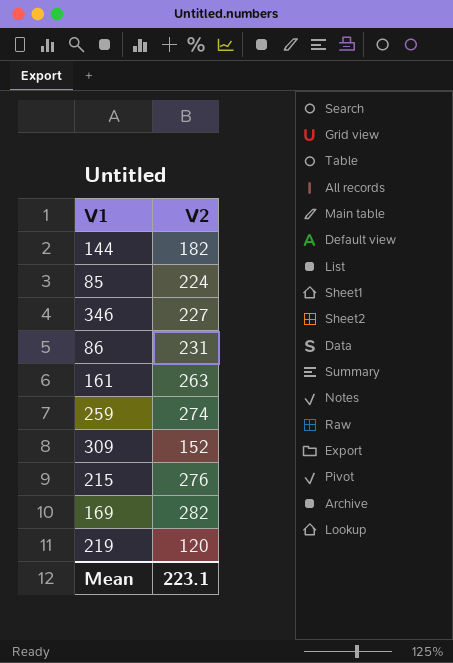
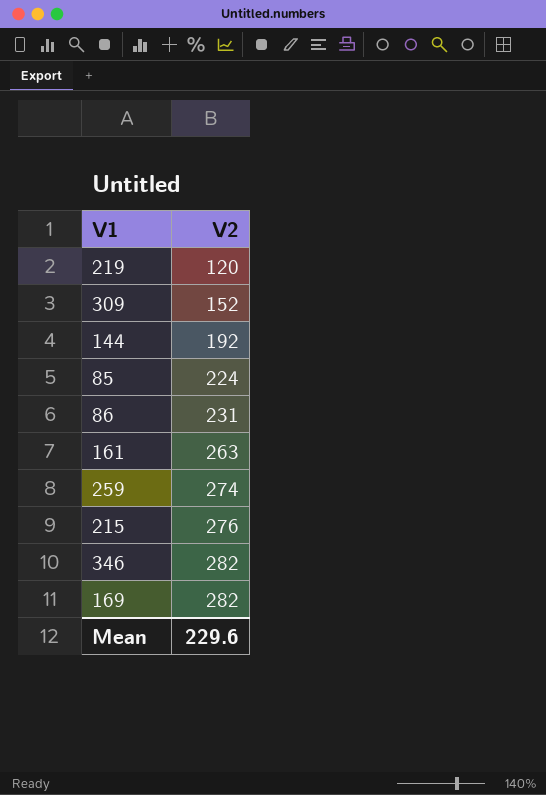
row order: none -> V2 ascending
144 | V2: 182 -> 192
346 | V2: 227 -> 282
Mean | V2: 223.1 -> 229.6

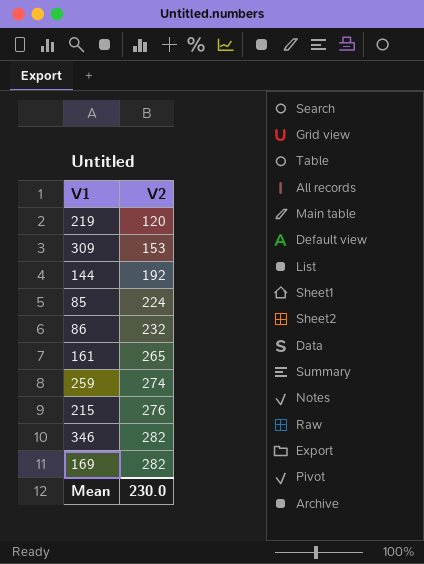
309 | V2: 152 -> 153
86 | V2: 231 -> 232
161 | V2: 263 -> 265
Mean | V2: 229.6 -> 230.0

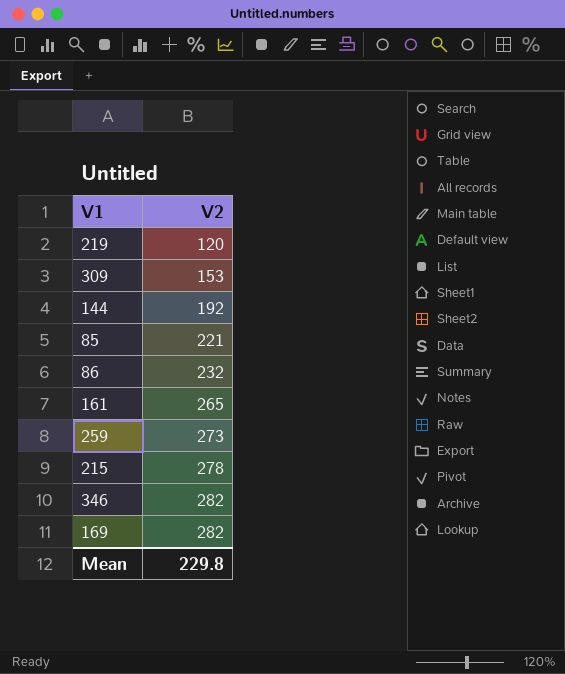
85 | V2: 224 -> 221
259 | V2: 274 -> 273
215 | V2: 276 -> 278
Mean | V2: 230.0 -> 229.8

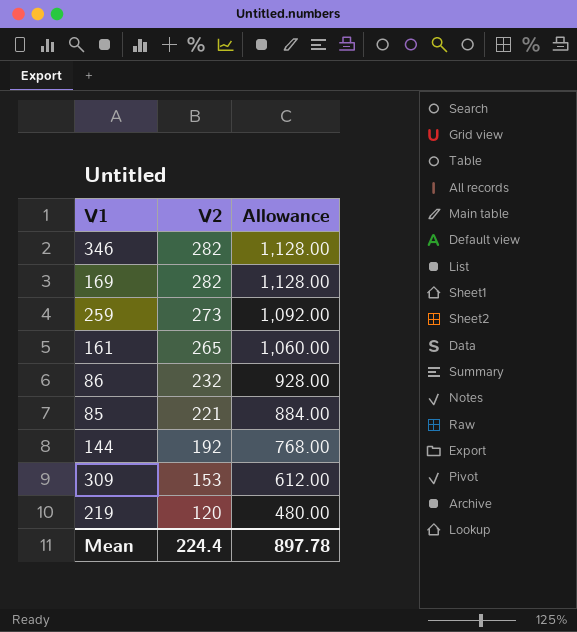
row order: V2 ascending -> V2 descending
column Allowance | formula: none -> [V2] * 4
row 215: 278 -> none
Mean | V2: 229.8 -> 224.4

